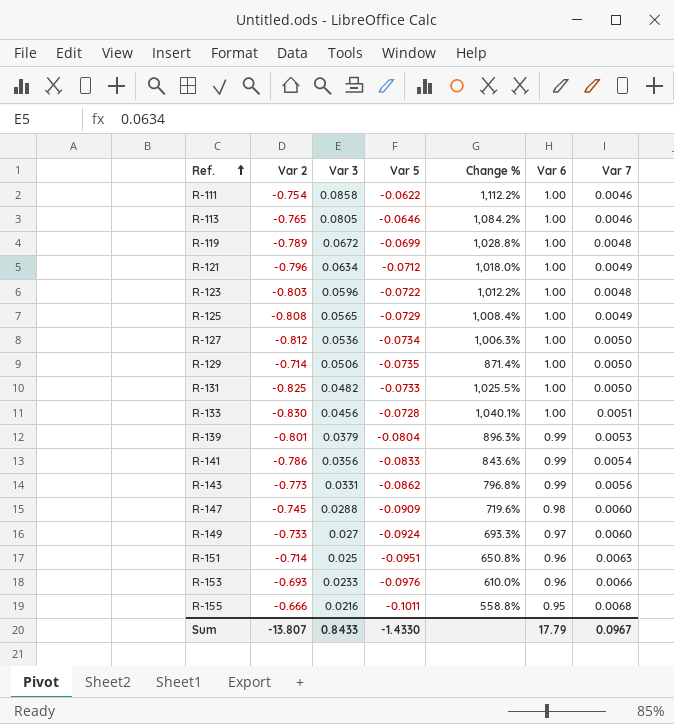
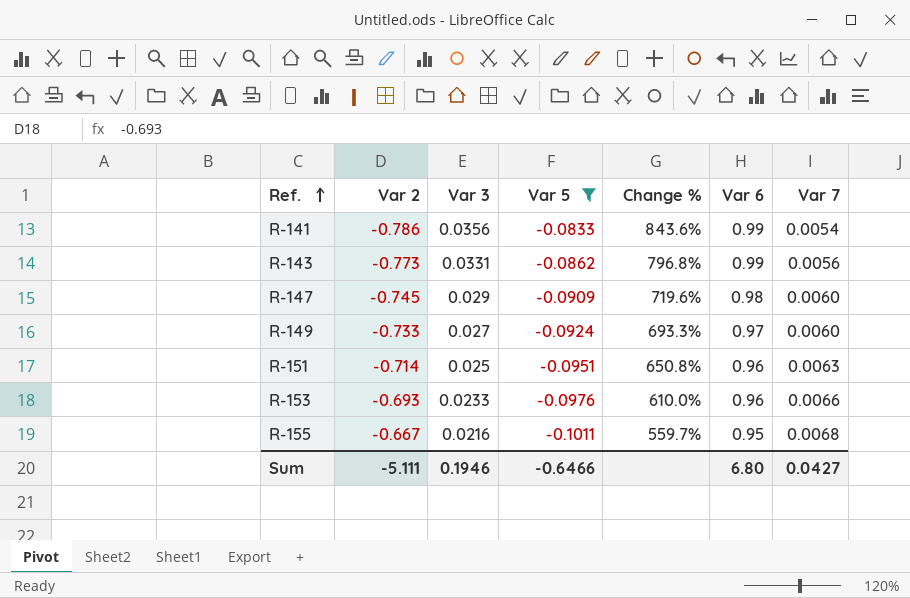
filter: none -> Var 5 <= -0.0833
R-147 | Var 3: 0.0288 -> 0.029
R-155 | Var 2: -0.666 -> -0.667
R-155 | Change %: 558.8% -> 559.7%
Sum | Var 2: -13.807 -> -5.111
Sum | Var 3: 0.8433 -> 0.1946
Sum | Var 5: -1.4330 -> -0.6466
Sum | Var 6: 17.79 -> 6.80
Sum | Var 7: 0.0967 -> 0.0427

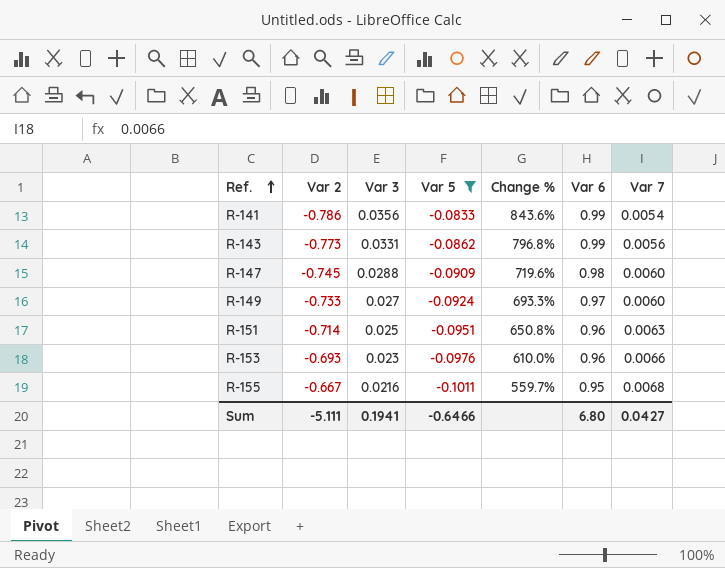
R-147 | Var 3: 0.029 -> 0.0288
R-153 | Var 3: 0.0233 -> 0.023
Sum | Var 3: 0.1946 -> 0.1941

